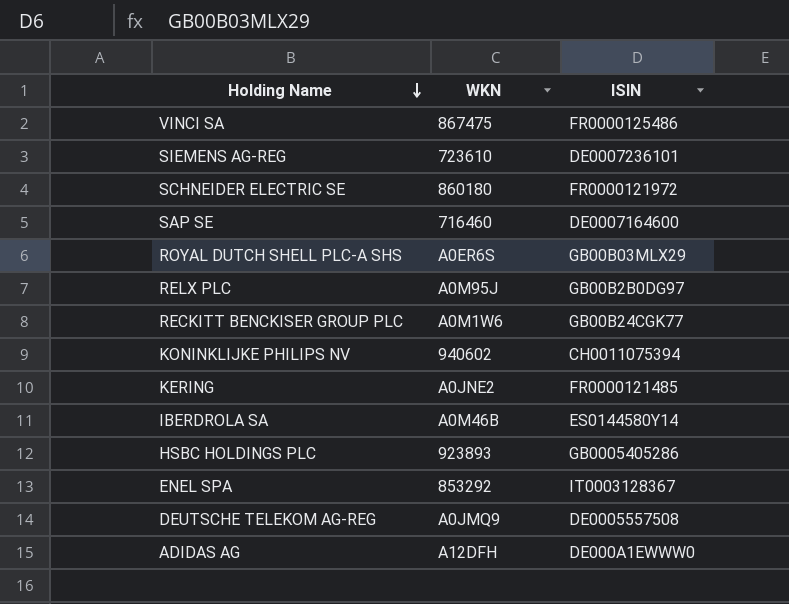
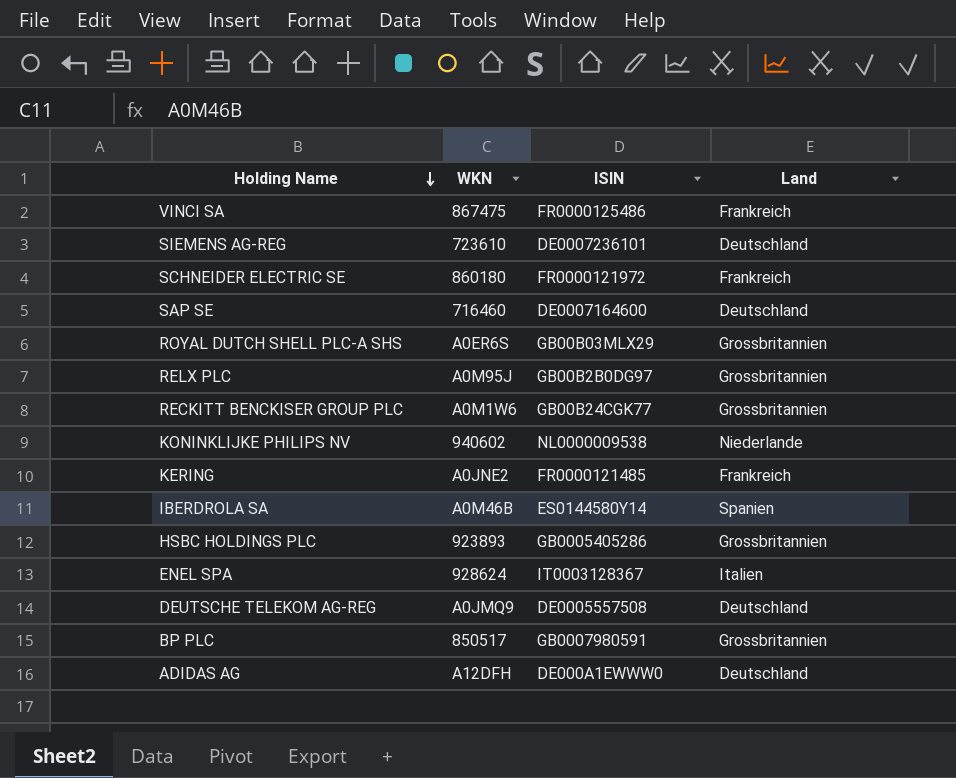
column Land | position: none -> 4
KONINKLIJKE PHILIPS NV | ISIN: CH0011075394 -> NL0000009538
ENEL SPA | WKN: 853292 -> 928624
row BP PLC: none -> 850517 | GB0007980591 | Grossbritannien

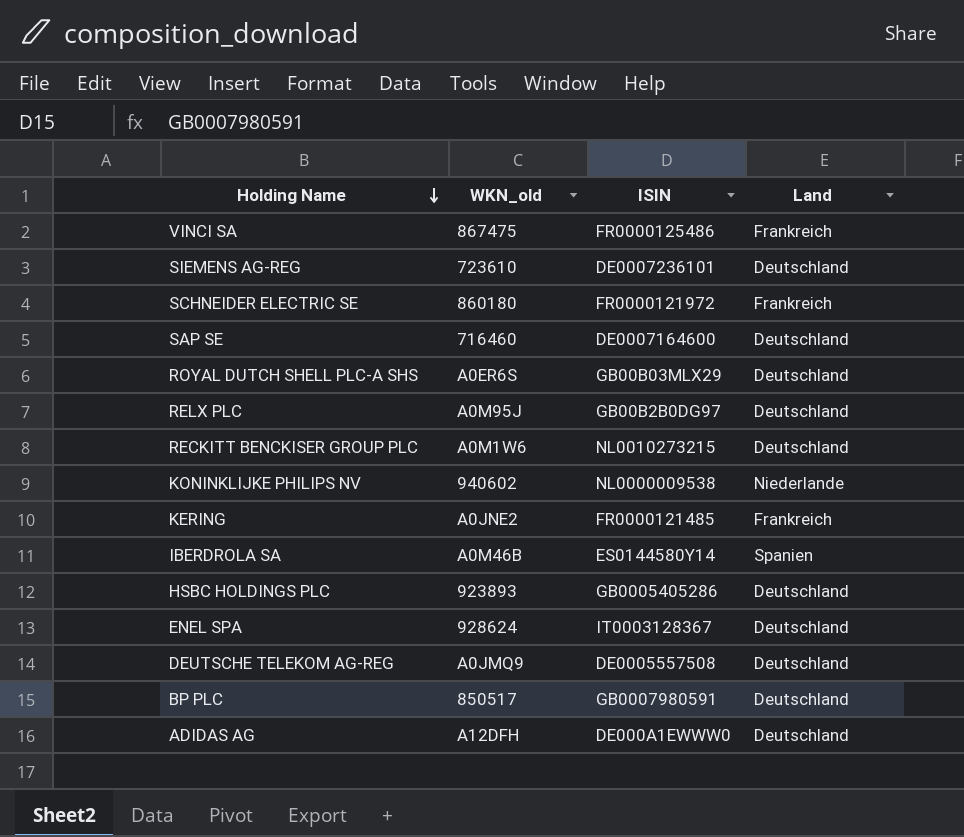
column name: WKN -> WKN_old
ROYAL DUTCH SHELL PLC-A SHS | Land: Grossbritannien -> Deutschland
RELX PLC | Land: Grossbritannien -> Deutschland
RECKITT BENCKISER GROUP PLC | ISIN: GB00B24CGK77 -> NL0010273215
RECKITT BENCKISER GROUP PLC | Land: Grossbritannien -> Deutschland
HSBC HOLDINGS PLC | Land: Grossbritannien -> Deutschland
ENEL SPA | Land: Italien -> Deutschland
BP PLC | Land: Grossbritannien -> Deutschland

